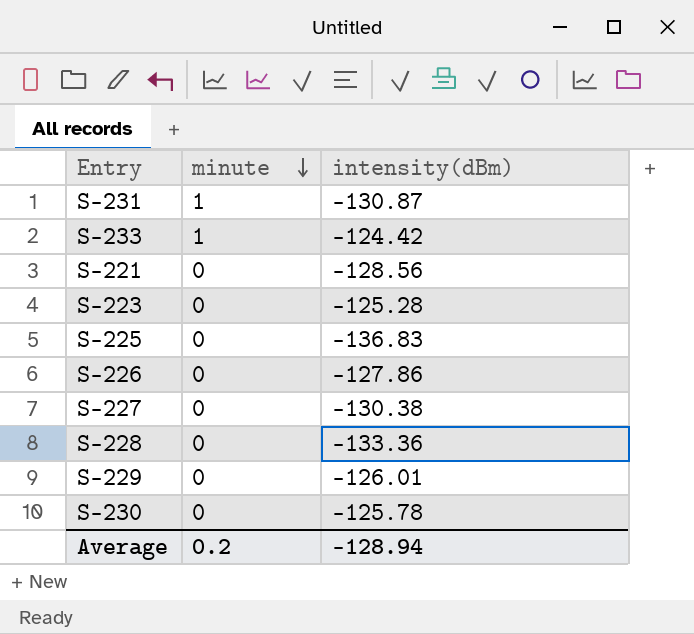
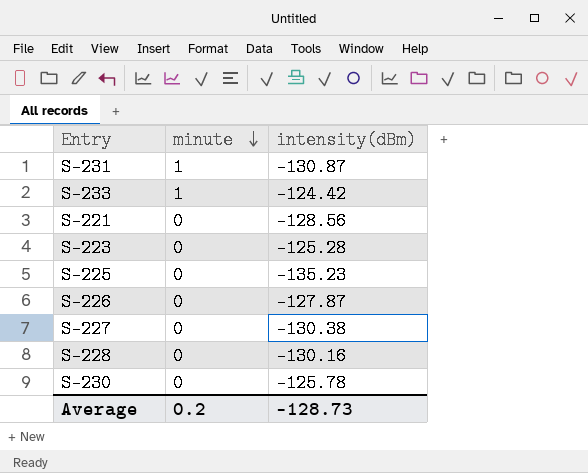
row S-229: 0 | -126.01 -> none
S-225 | intensity(dBm): -136.83 -> -135.23
S-226 | intensity(dBm): -127.86 -> -127.87
S-228 | intensity(dBm): -133.36 -> -130.16
Average | intensity(dBm): -128.94 -> -128.73

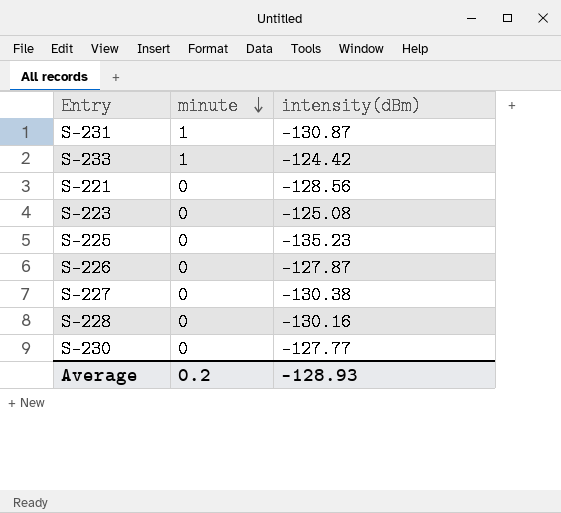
S-223 | intensity(dBm): -125.28 -> -125.08
S-230 | intensity(dBm): -125.78 -> -127.77
Average | intensity(dBm): -128.73 -> -128.93

